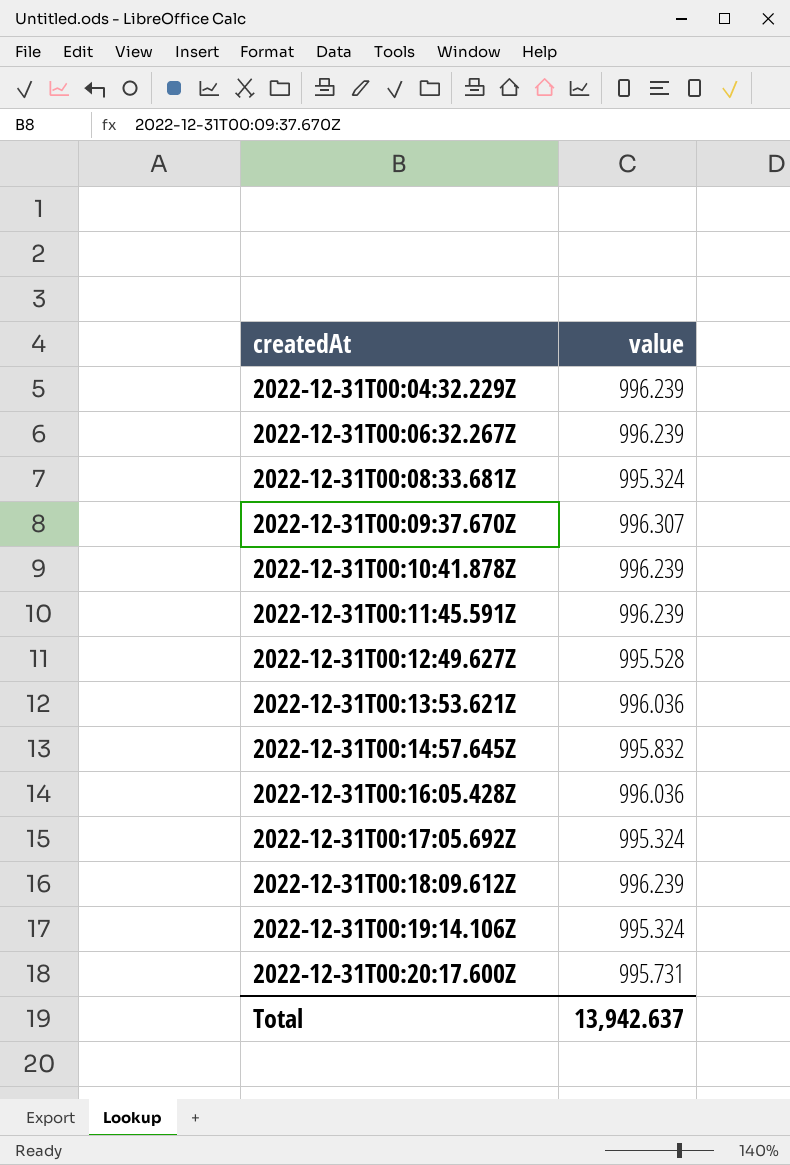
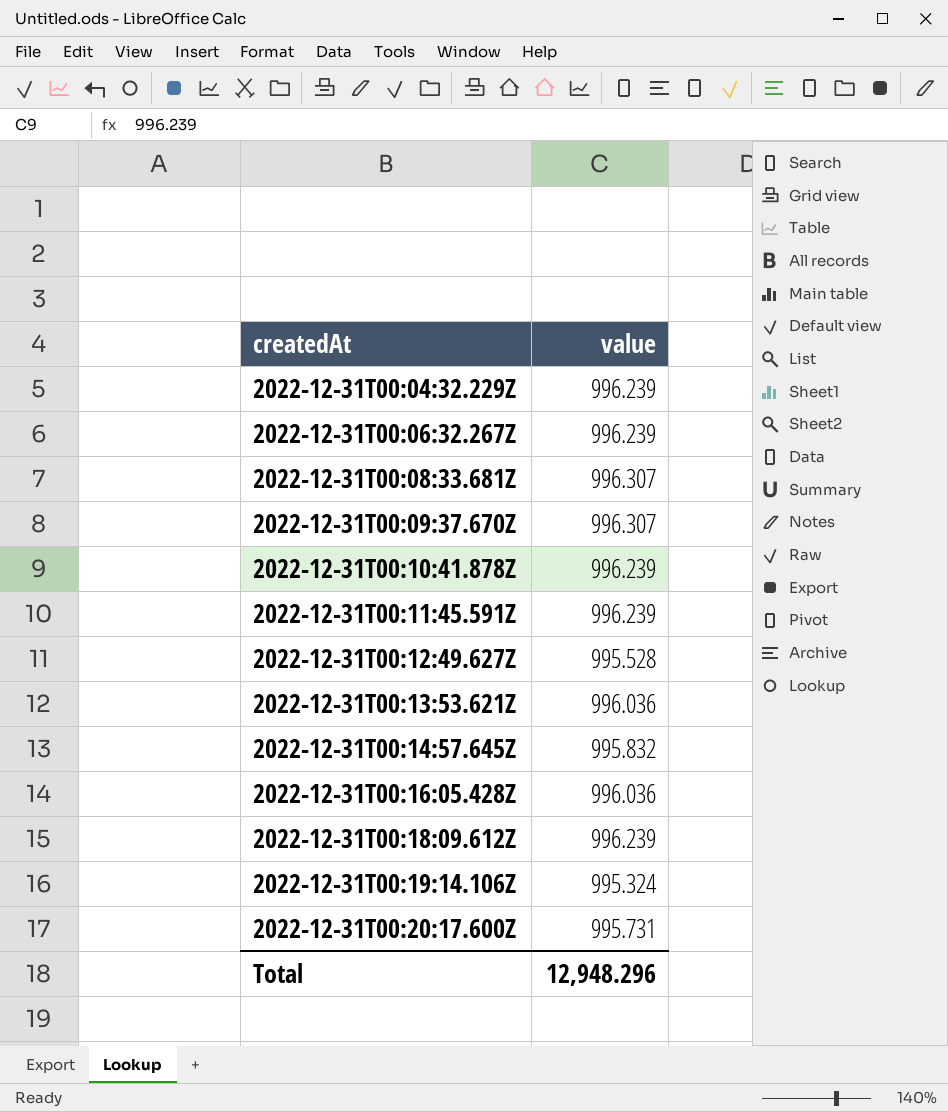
row 2022-12-31T00:17:05.692Z: 995.324 -> none
2022-12-31T00:08:33.681Z | value: 995.324 -> 996.307
Total | value: 13,942.637 -> 12,948.296

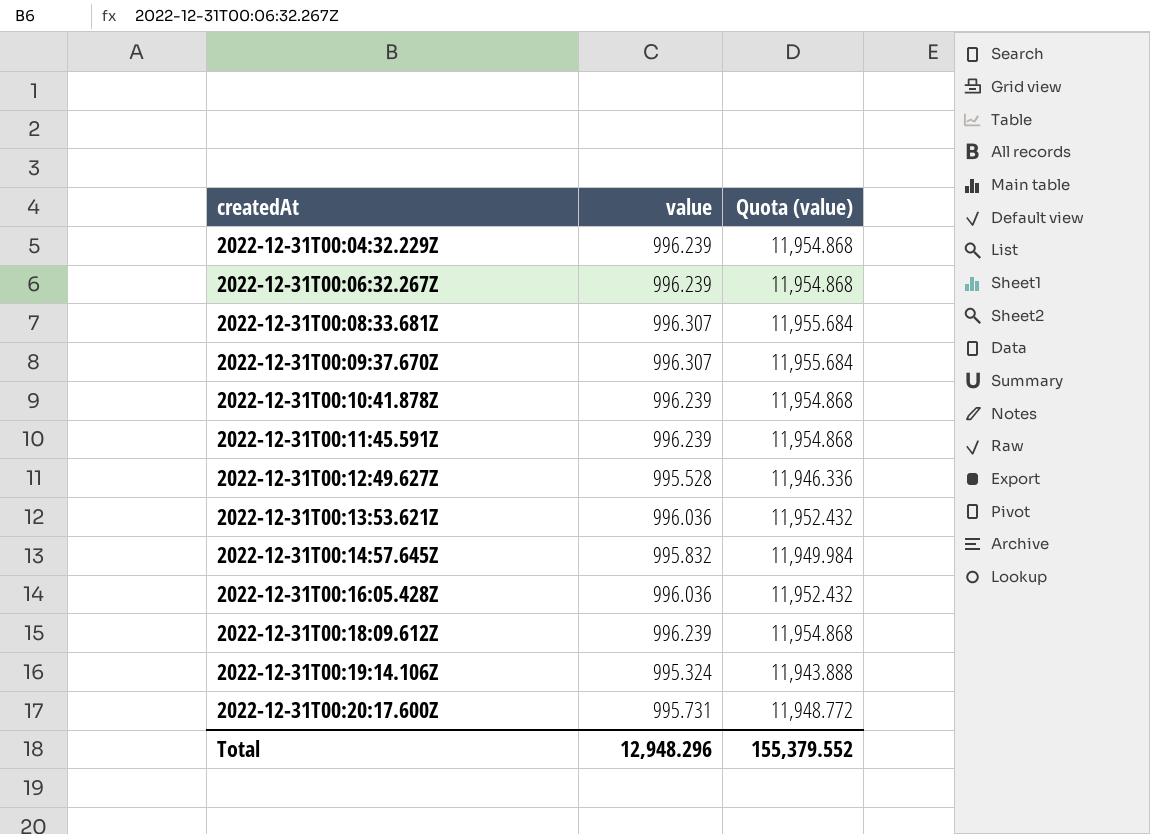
column Quota (value) | formula: none -> [value] * 12

